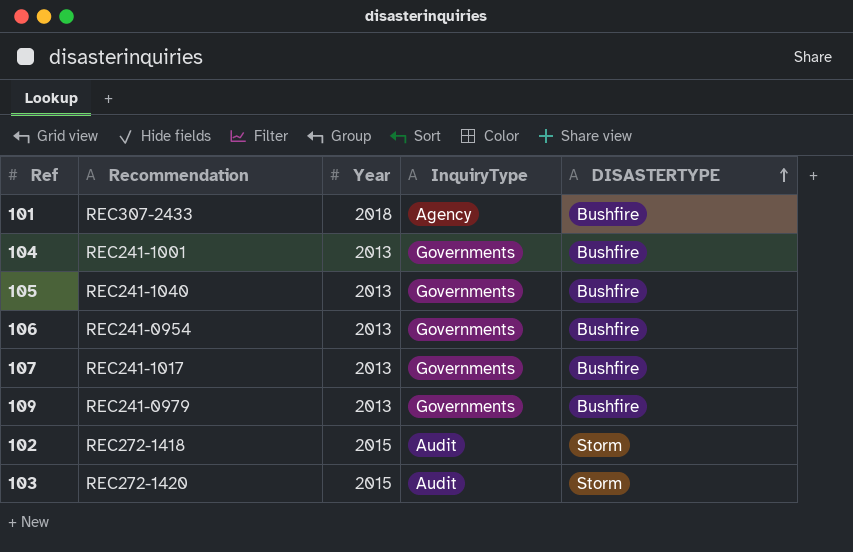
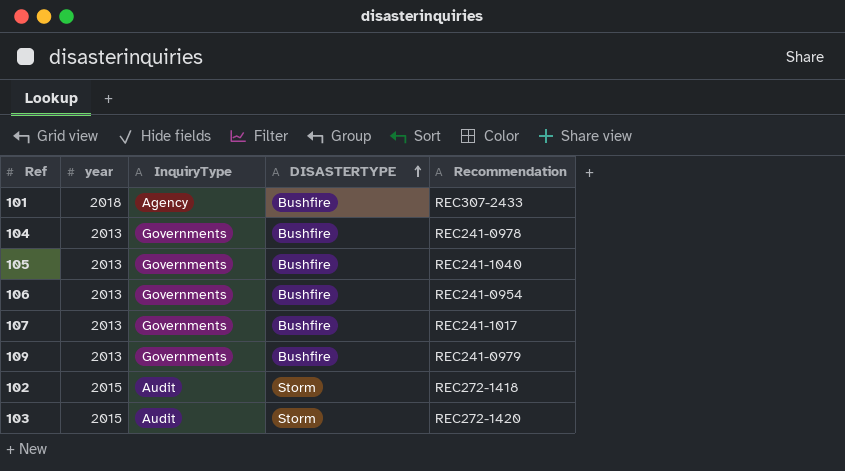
column name: Year -> year
column Recommendation | position: 2 -> 5
104 | Recommendation: REC241-1001 -> REC241-0978

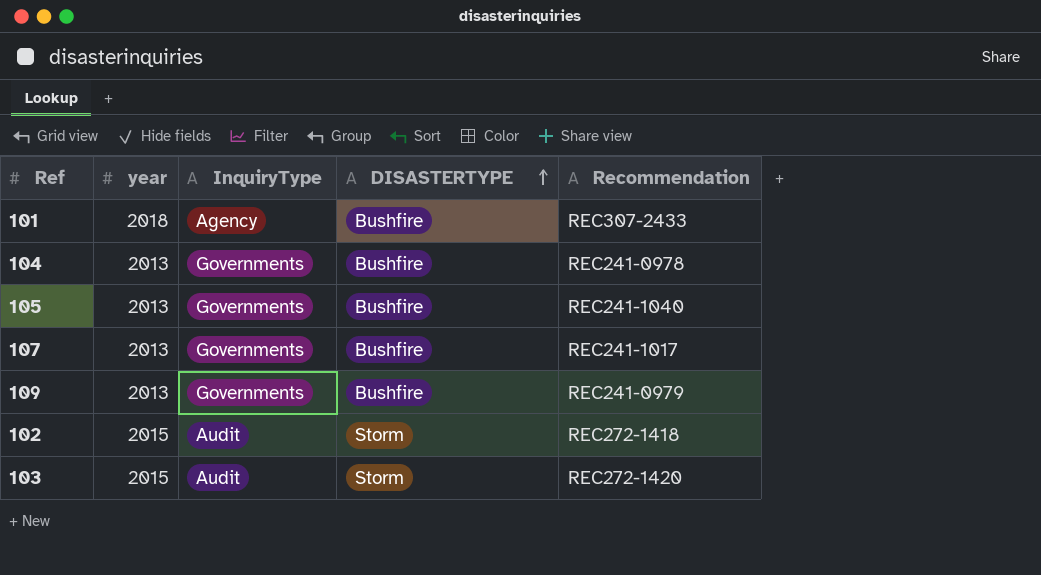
row 106: 2013 | Governments | Bushfire | REC241-0954 -> none

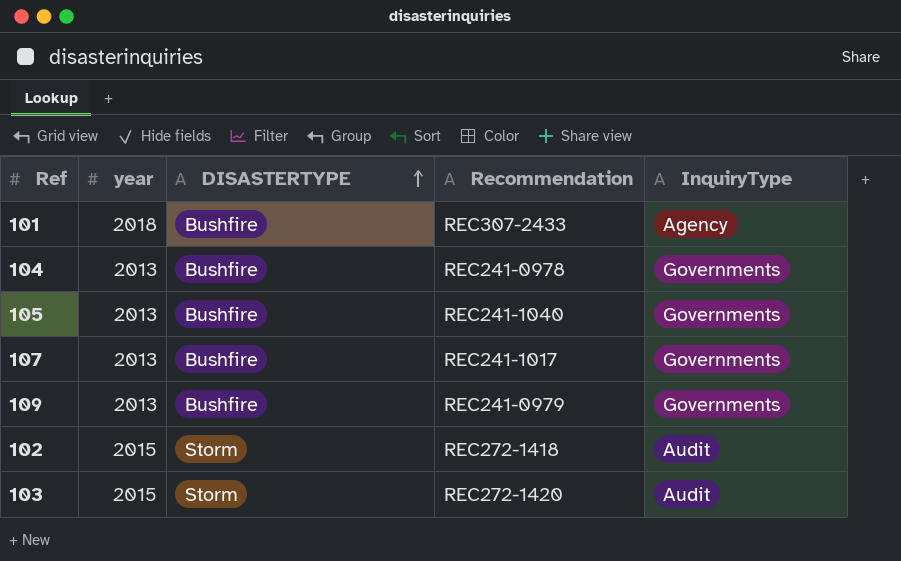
column InquiryType | position: 3 -> 5

